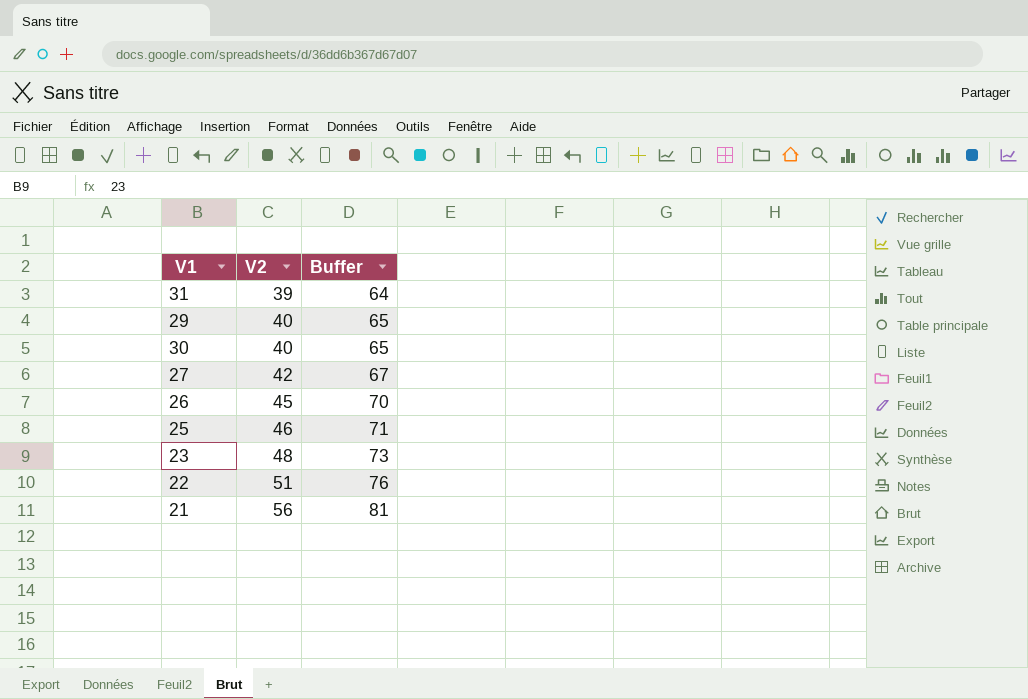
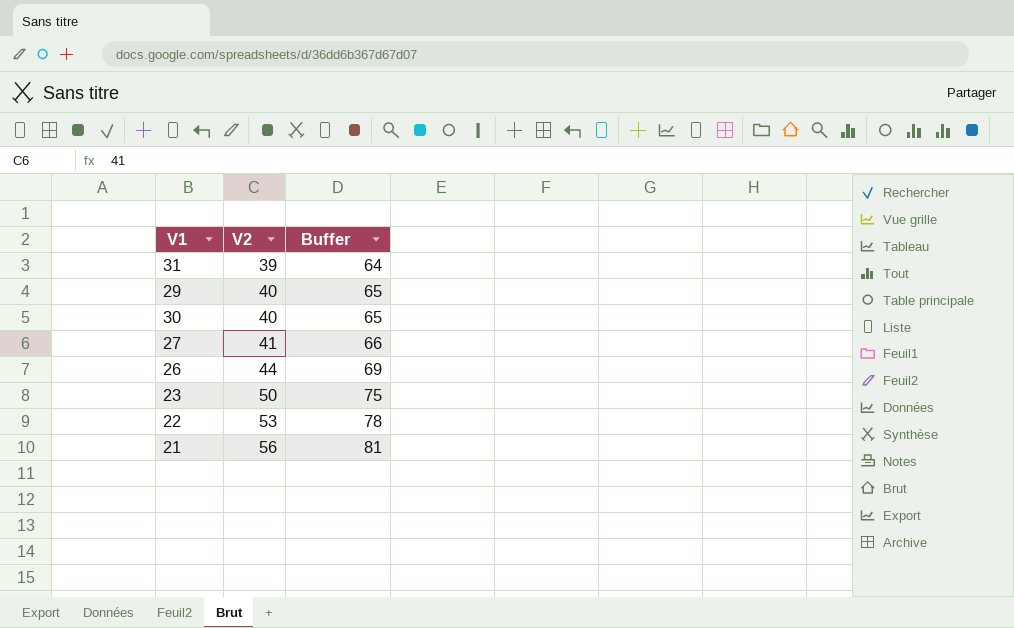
row 25: 46 | 71 -> none
27 | V2: 42 -> 41
27 | Buffer: 67 -> 66
26 | V2: 45 -> 44
26 | Buffer: 70 -> 69
23 | V2: 48 -> 50
23 | Buffer: 73 -> 75
22 | V2: 51 -> 53
22 | Buffer: 76 -> 78

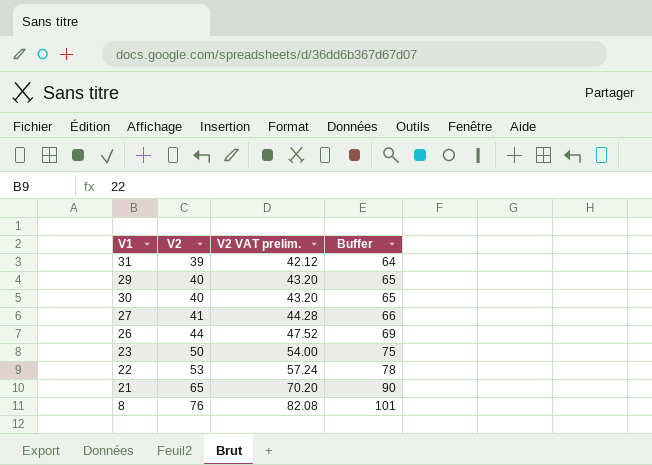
column V2 VAT prelim. | formula: none -> [V2] * 1.08
21 | V2: 56 -> 65
21 | Buffer: 81 -> 90
row 8: none -> 76 | 82.08 | 101

